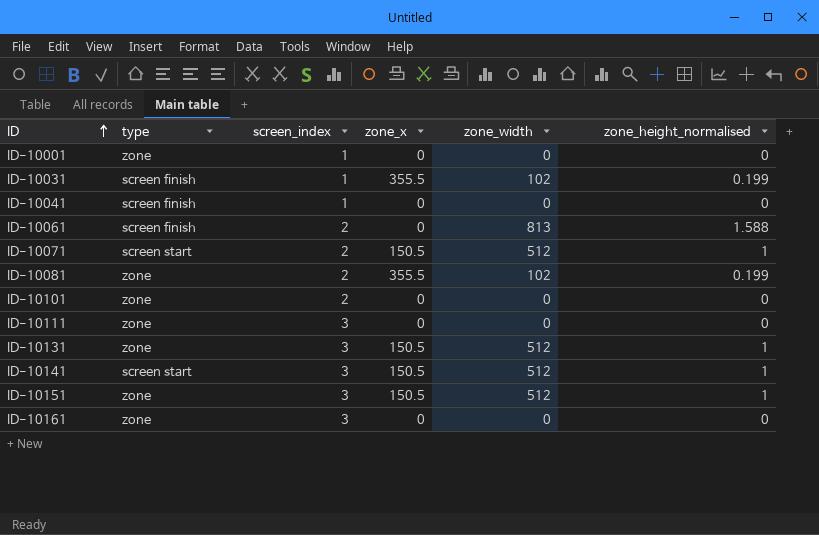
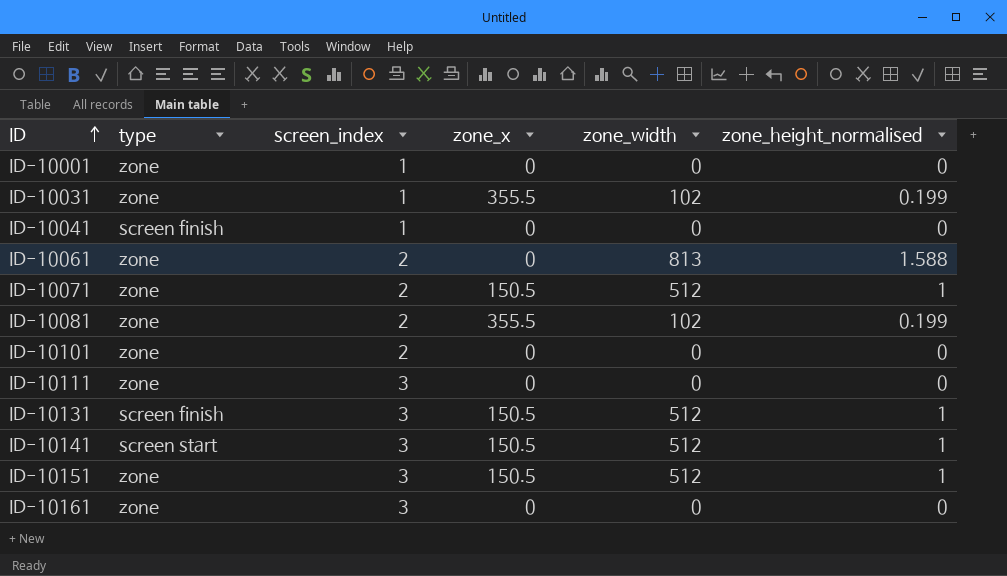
ID-10031 | type: screen finish -> zone
ID-10061 | type: screen finish -> zone
ID-10071 | type: screen start -> zone
ID-10131 | type: zone -> screen finish

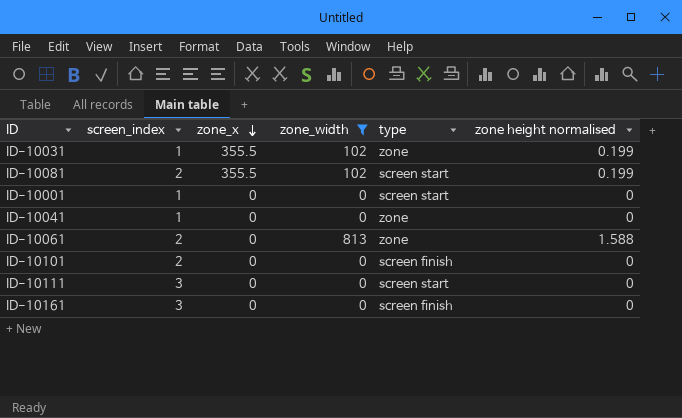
filter: none -> zone_width != 512
row order: ID ascending -> zone_x descending
column type | position: 2 -> 5
column name: zone_height_normalised -> zone height normalised
ID-10081 | type: zone -> screen start
ID-10001 | type: zone -> screen start
ID-10041 | type: screen finish -> zone
ID-10101 | type: zone -> screen finish
ID-10111 | type: zone -> screen start
ID-10161 | type: zone -> screen finish

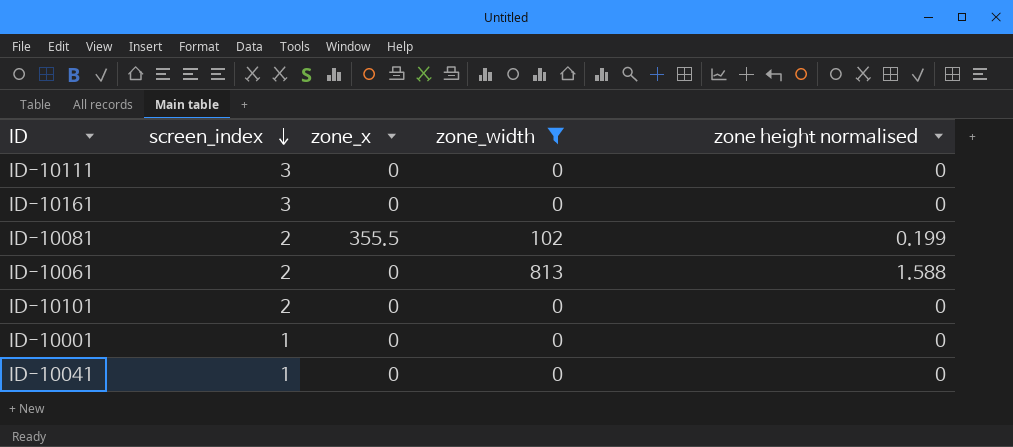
row order: zone_x descending -> screen_index descending
column type | position: 5 -> none
row ID-10031: 1 | 355.5 | 102 | zone | 0.199 -> none

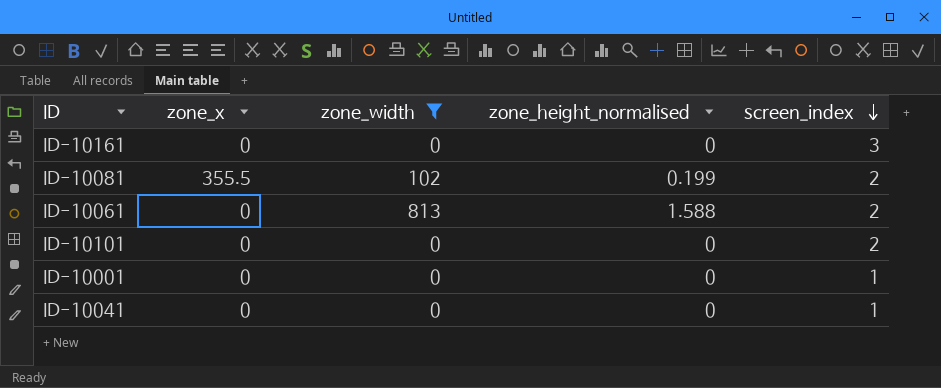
column name: zone height normalised -> zone_height_normalised
column screen_index | position: 2 -> 5
row ID-10111: 3 | 0 | 0 | 0 -> none

